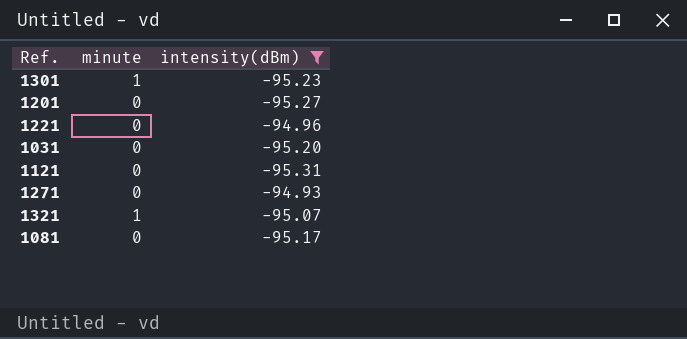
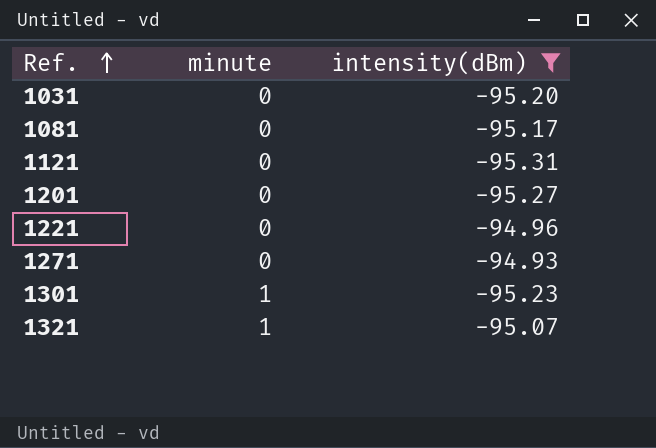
row order: none -> Ref. ascending

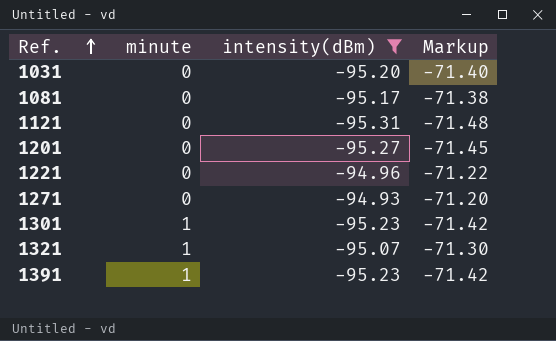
column Markup | formula: none -> [intensity(dBm)] * 0.75
row 1391: none -> 1 | -95.23 | -71.42

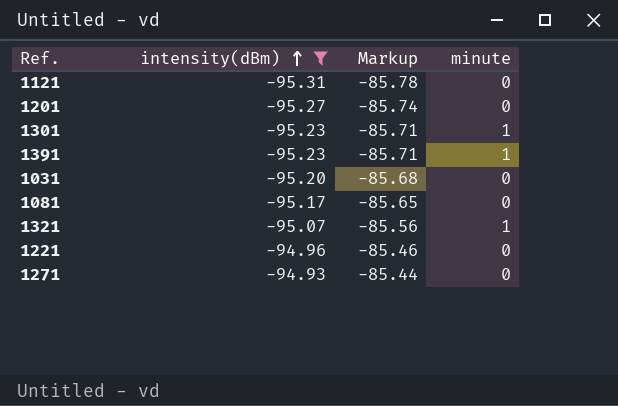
row order: Ref. ascending -> intensity(dBm) ascending
column Markup | formula: [intensity(dBm)] * 0.75 -> [intensity(dBm)] * 0.9
column minute | position: 2 -> 4

